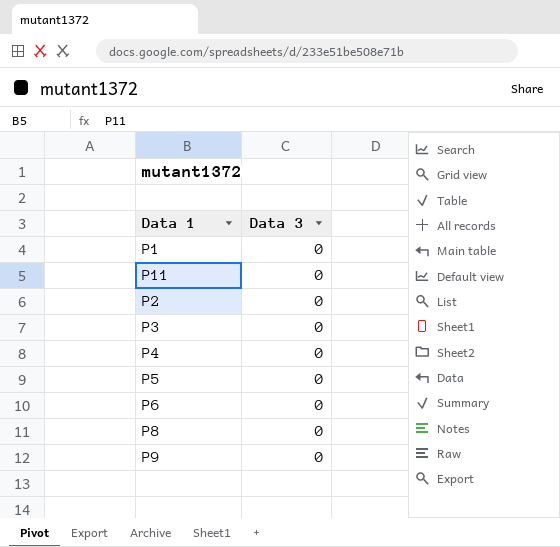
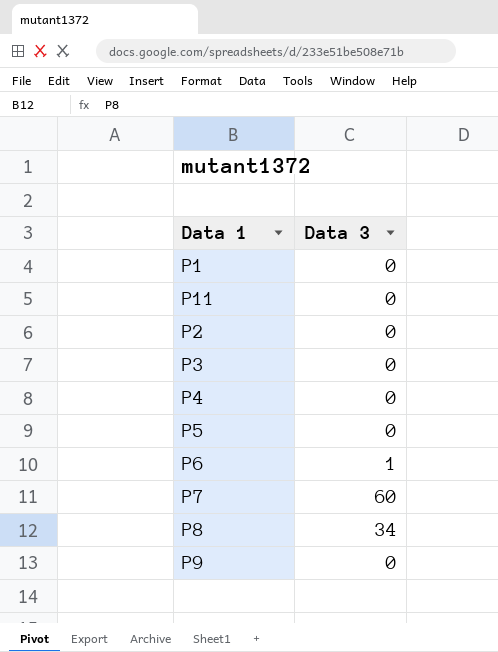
P6 | Data 3: 0 -> 1
row P7: none -> 60
P8 | Data 3: 0 -> 34

